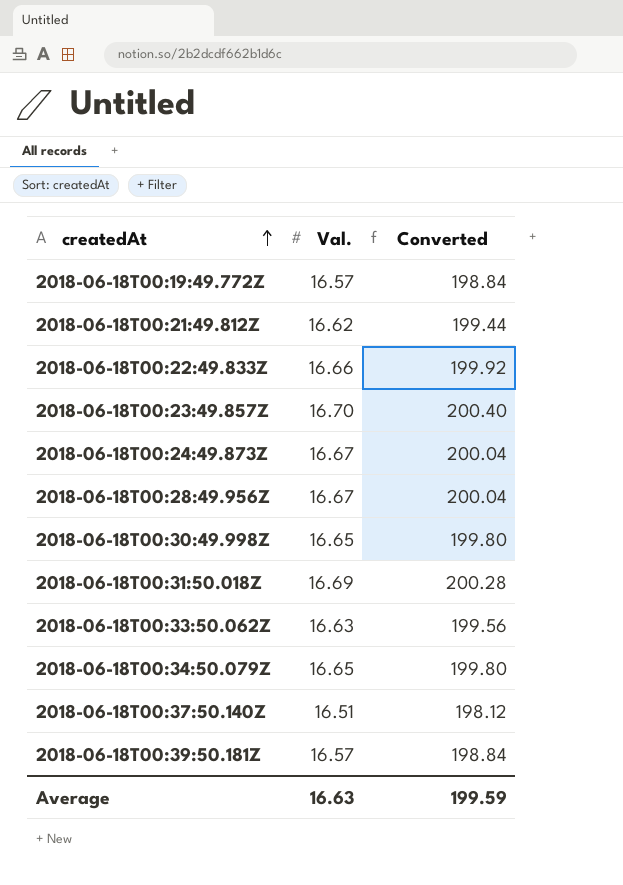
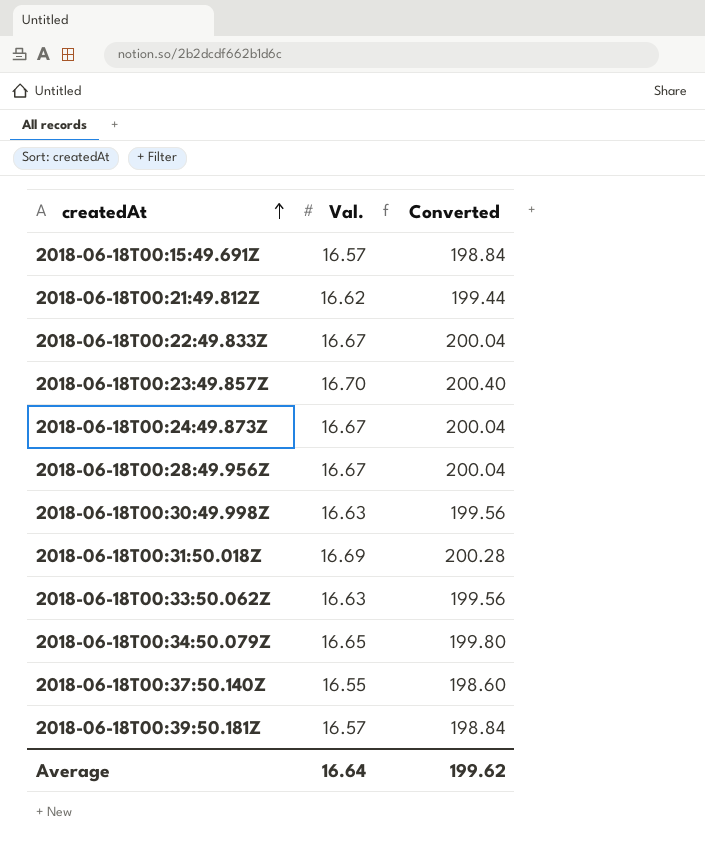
row 2018-06-18T00:19:49.772Z: 16.57 | 198.84 -> none
row 2018-06-18T00:15:49.691Z: none -> 16.57 | 198.84
2018-06-18T00:22:49.833Z | Val.: 16.66 -> 16.67
2018-06-18T00:22:49.833Z | Converted: 199.92 -> 200.04
2018-06-18T00:30:49.998Z | Val.: 16.65 -> 16.63
2018-06-18T00:30:49.998Z | Converted: 199.80 -> 199.56
2018-06-18T00:37:50.140Z | Val.: 16.51 -> 16.55
2018-06-18T00:37:50.140Z | Converted: 198.12 -> 198.60
Average | Val.: 16.63 -> 16.64
Average | Converted: 199.59 -> 199.62

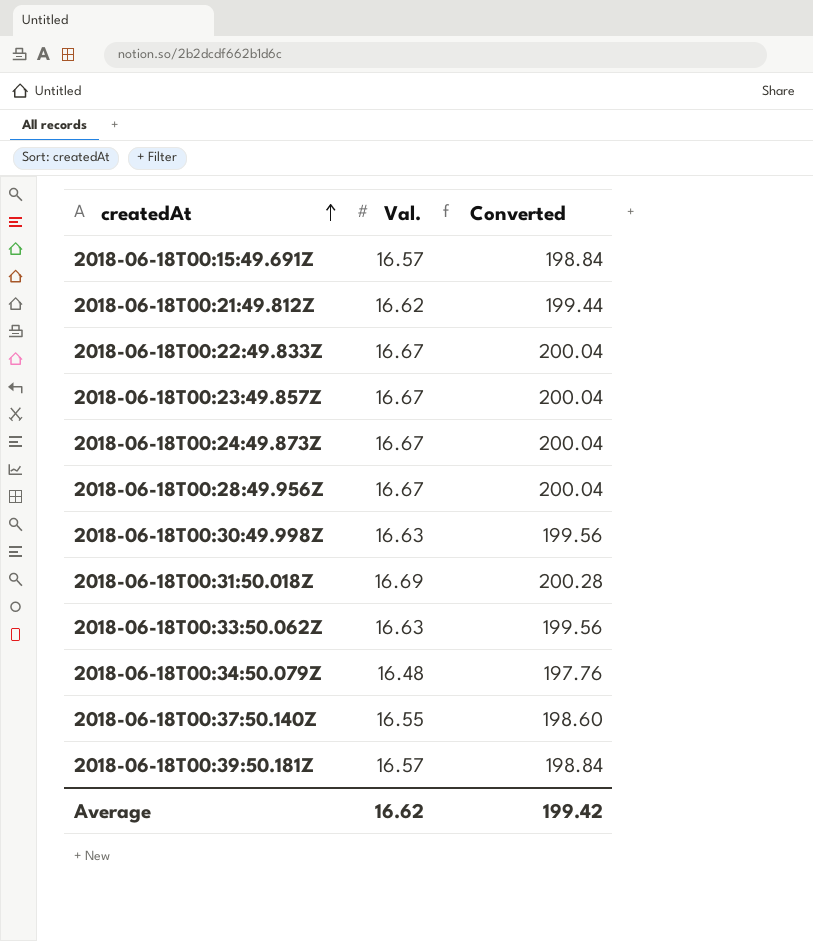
2018-06-18T00:23:49.857Z | Val.: 16.70 -> 16.67
2018-06-18T00:23:49.857Z | Converted: 200.40 -> 200.04
2018-06-18T00:34:50.079Z | Val.: 16.65 -> 16.48
2018-06-18T00:34:50.079Z | Converted: 199.80 -> 197.76
Average | Val.: 16.64 -> 16.62
Average | Converted: 199.62 -> 199.42

